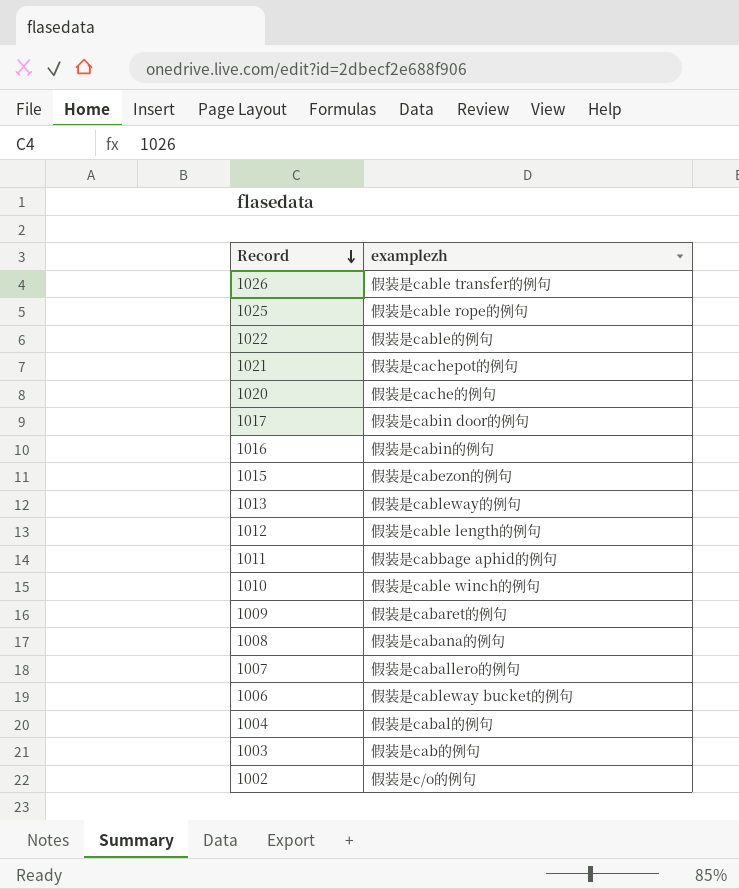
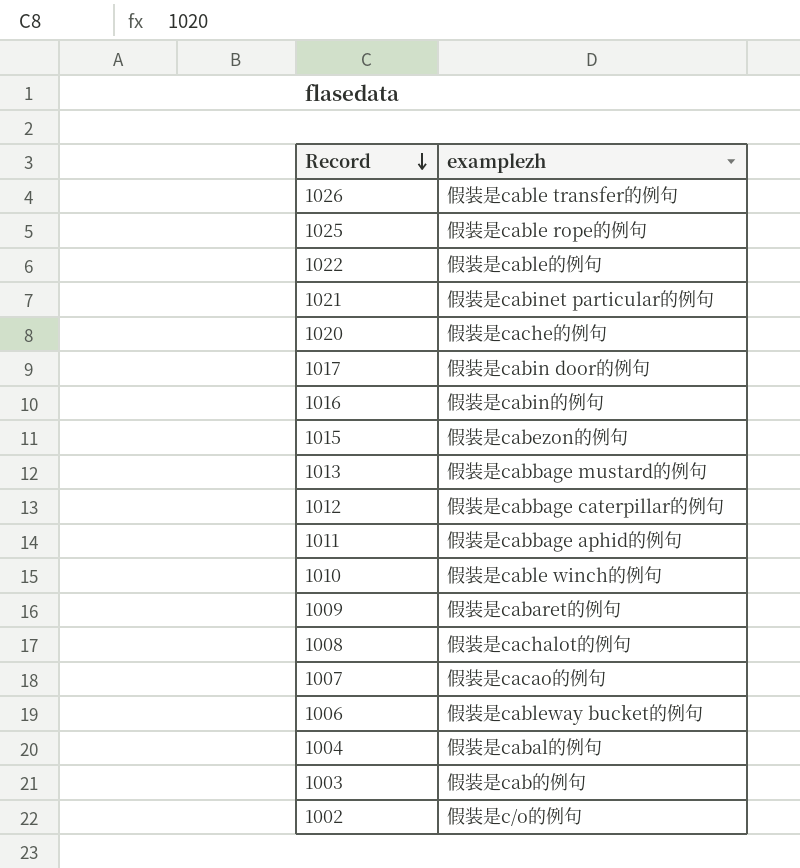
1021 | examplezh: 假装是cachepot的例句 -> 假装是cabinet particular的例句
1013 | examplezh: 假装是cableway的例句 -> 假装是cabbage mustard的例句
1012 | examplezh: 假装是cable length的例句 -> 假装是cabbage caterpillar的例句
1008 | examplezh: 假装是cabana的例句 -> 假装是cachalot的例句
1007 | examplezh: 假装是caballero的例句 -> 假装是cacao的例句

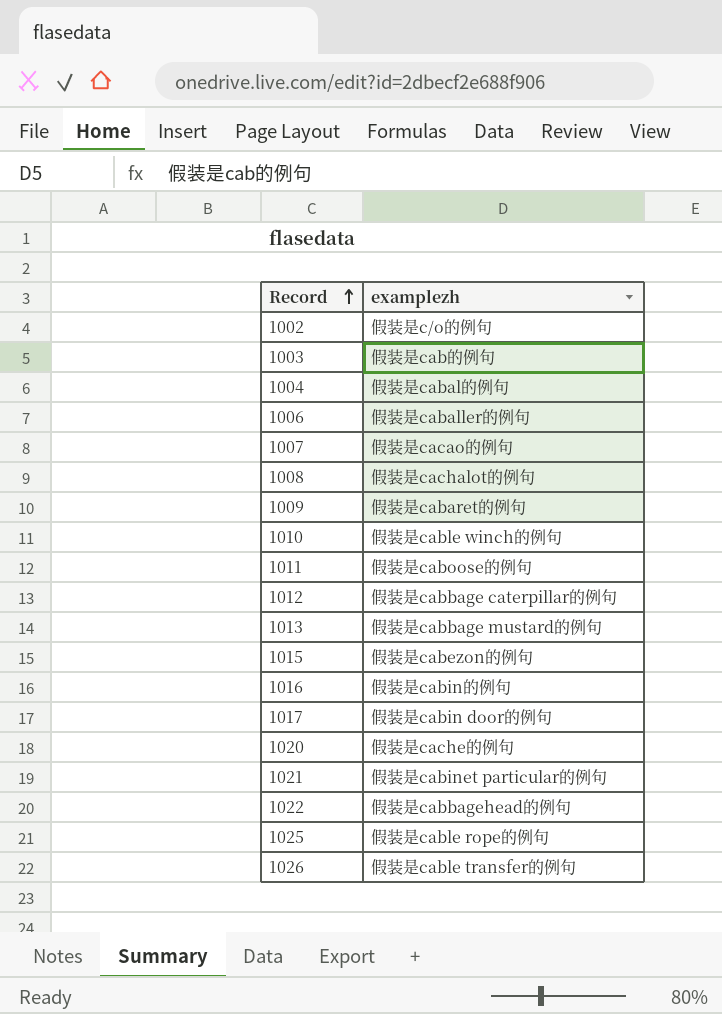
row order: Record descending -> Record ascending
1006 | examplezh: 假装是cableway bucket的例句 -> 假装是caballer的例句
1011 | examplezh: 假装是cabbage aphid的例句 -> 假装是caboose的例句
1022 | examplezh: 假装是cable的例句 -> 假装是cabbagehead的例句

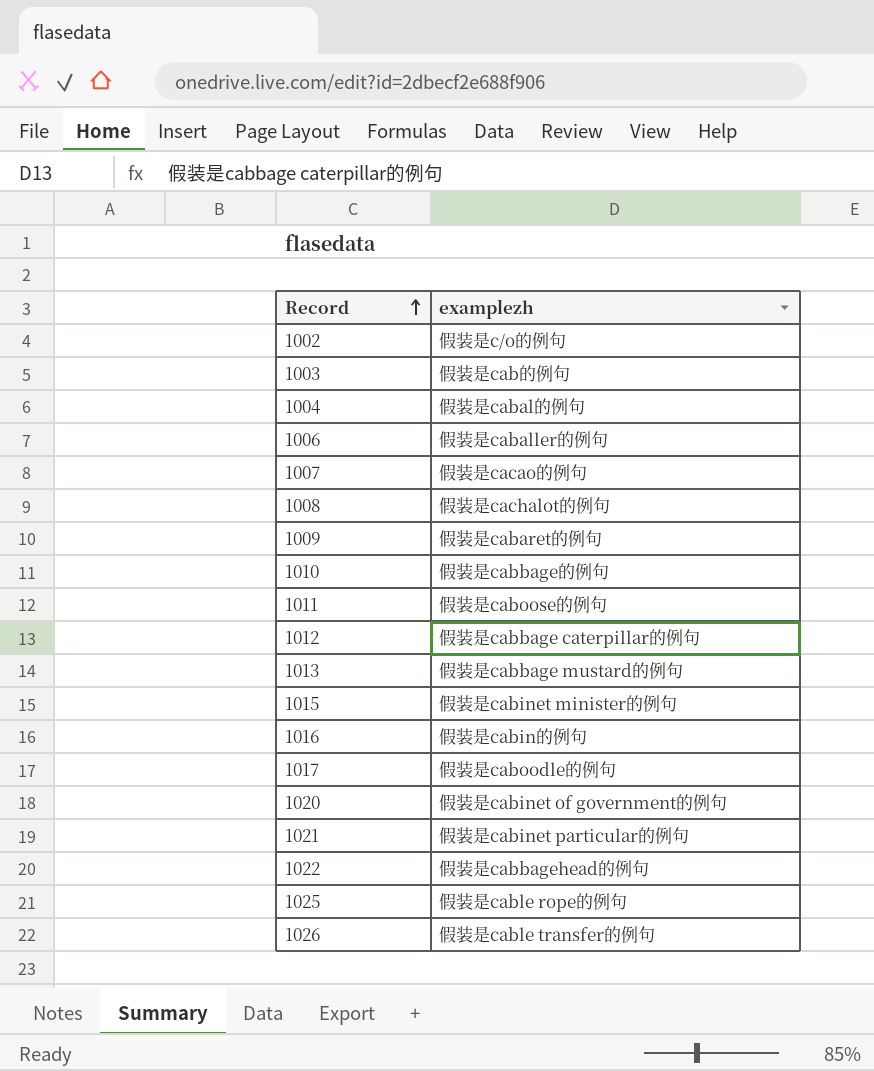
1010 | examplezh: 假装是cable winch的例句 -> 假装是cabbage的例句
1015 | examplezh: 假装是cabezon的例句 -> 假装是cabinet minister的例句
1017 | examplezh: 假装是cabin door的例句 -> 假装是caboodle的例句
1020 | examplezh: 假装是cache的例句 -> 假装是cabinet of government的例句

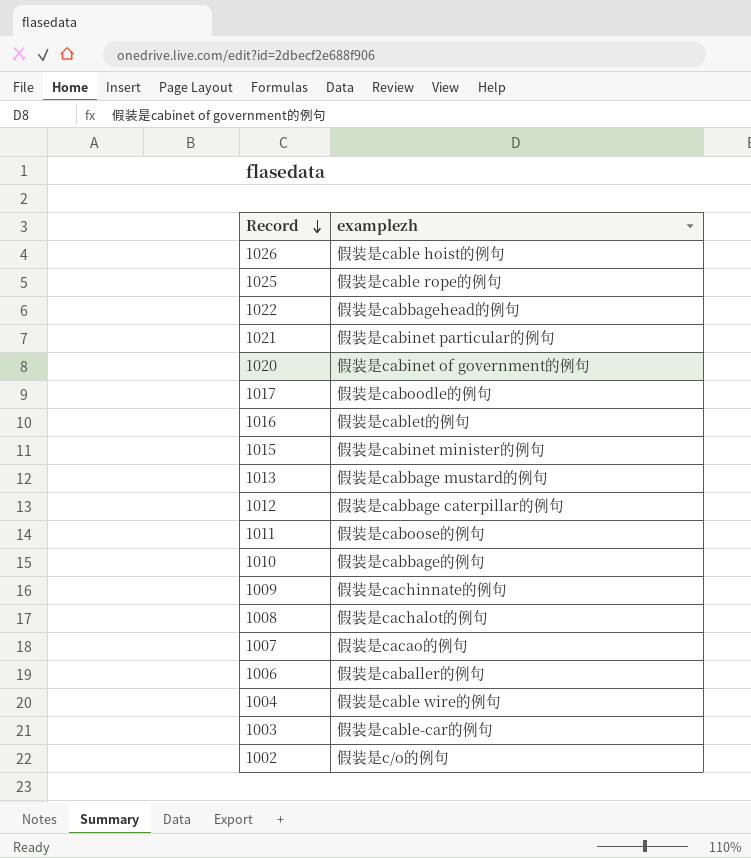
row order: Record ascending -> Record descending
1026 | examplezh: 假装是cable transfer的例句 -> 假装是cable hoist的例句
1016 | examplezh: 假装是cabin的例句 -> 假装是cablet的例句
1009 | examplezh: 假装是cabaret的例句 -> 假装是cachinnate的例句
1004 | examplezh: 假装是cabal的例句 -> 假装是cable wire的例句
1003 | examplezh: 假装是cab的例句 -> 假装是cable-car的例句

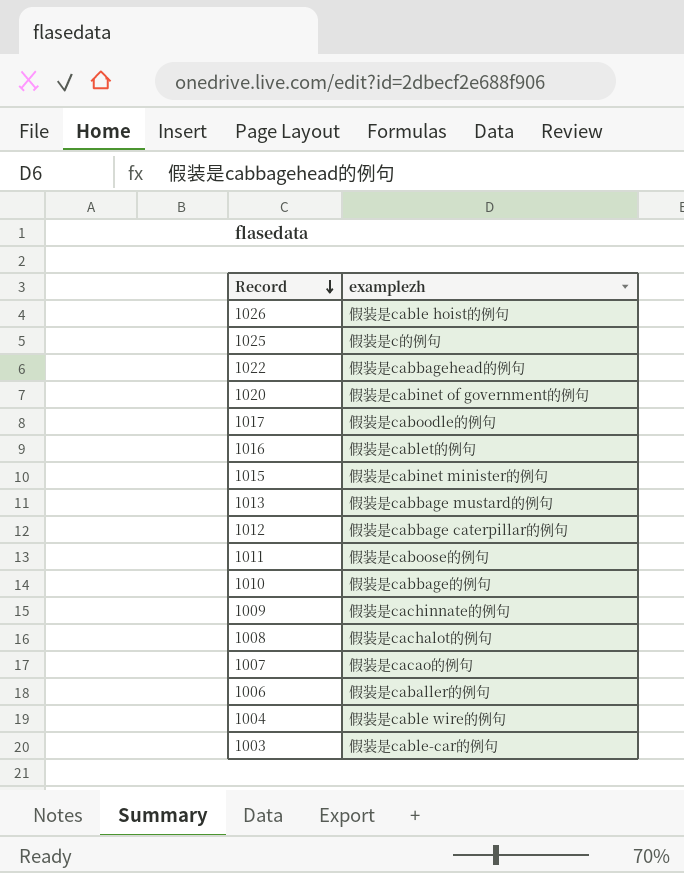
row 1021: 假装是cabinet particular的例句 -> none
row 1002: 假装是c/o的例句 -> none
1025 | examplezh: 假装是cable rope的例句 -> 假装是c的例句

